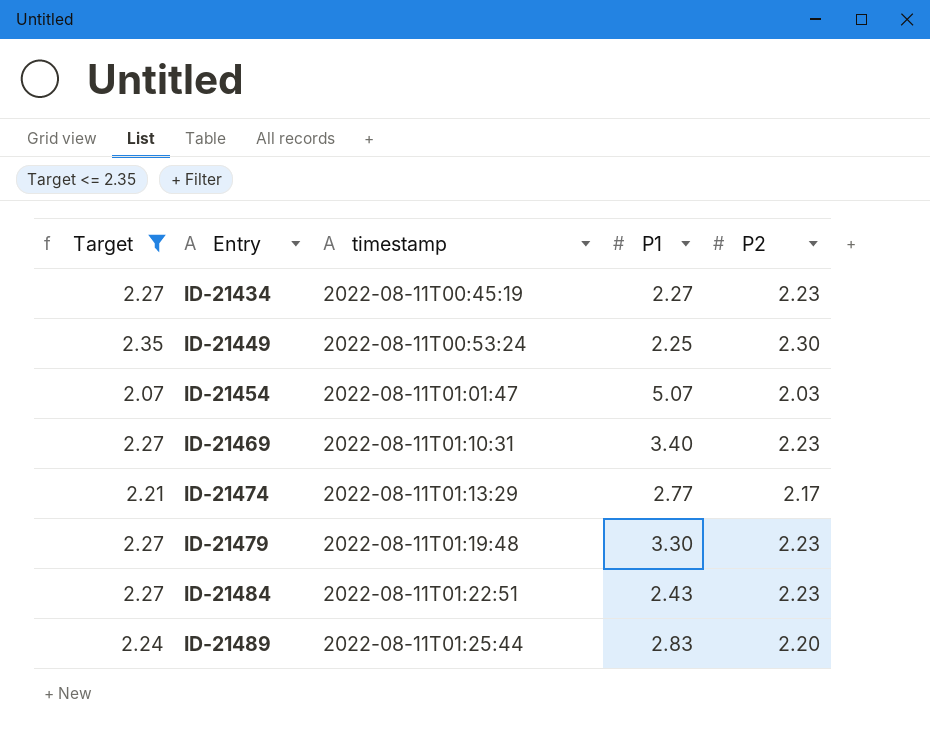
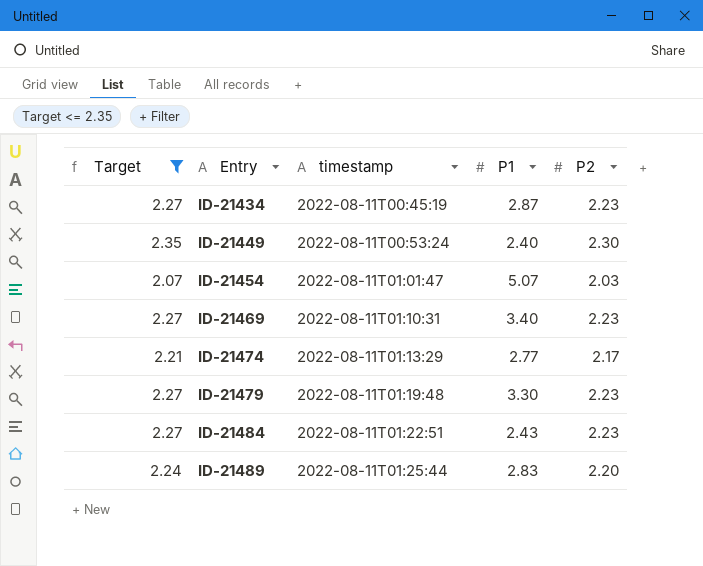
ID-21434 | P1: 2.27 -> 2.87
ID-21449 | P1: 2.25 -> 2.40

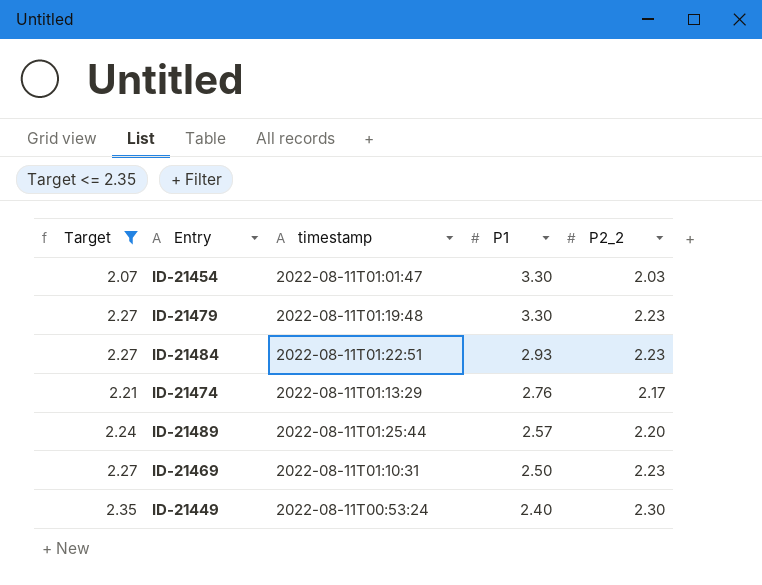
row order: Entry ascending -> P1 descending
column name: P2 -> P2_2
row ID-21434: 2.27 | 2022-08-11T00:45:19 | 2.87 | 2.23 -> none
ID-21454 | P1: 5.07 -> 3.30
ID-21484 | P1: 2.43 -> 2.93
ID-21474 | P1: 2.77 -> 2.76
ID-21489 | P1: 2.83 -> 2.57
ID-21469 | P1: 3.40 -> 2.50

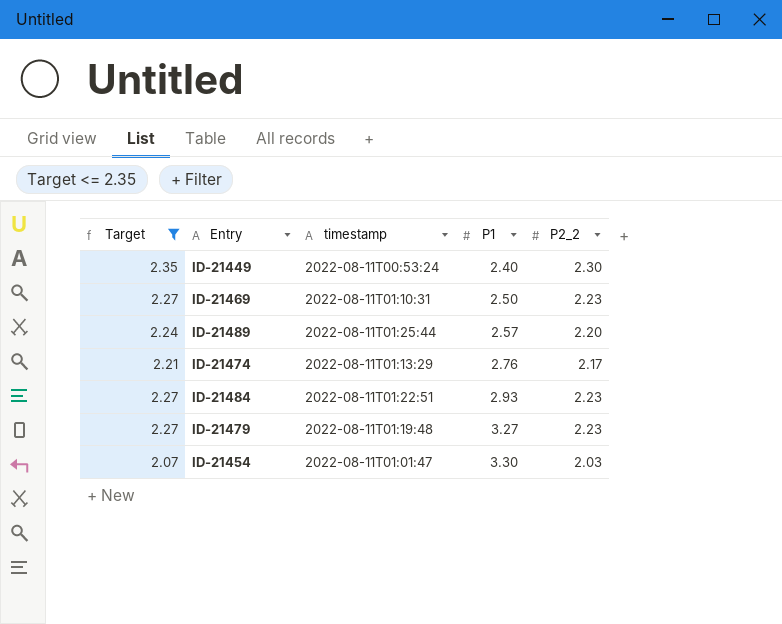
row order: P1 descending -> P1 ascending
ID-21479 | P1: 3.30 -> 3.27

